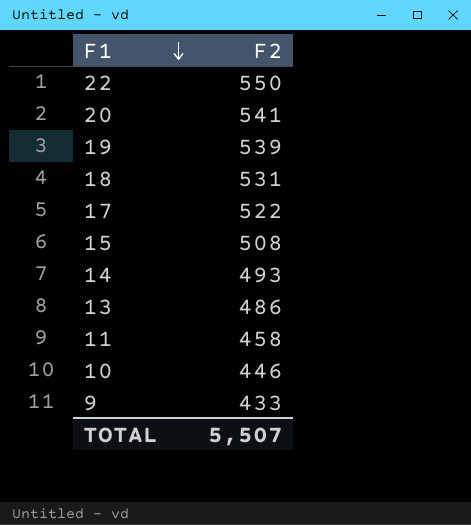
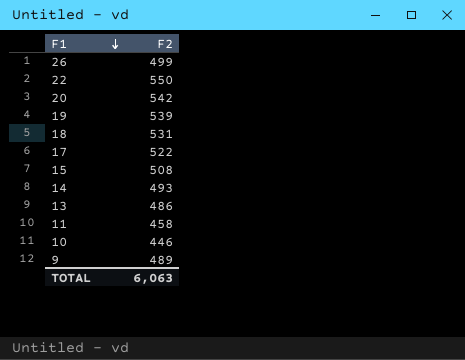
row 26: none -> 499
20 | F2: 541 -> 542
9 | F2: 433 -> 489
TOTAL | F2: 5,507 -> 6,063

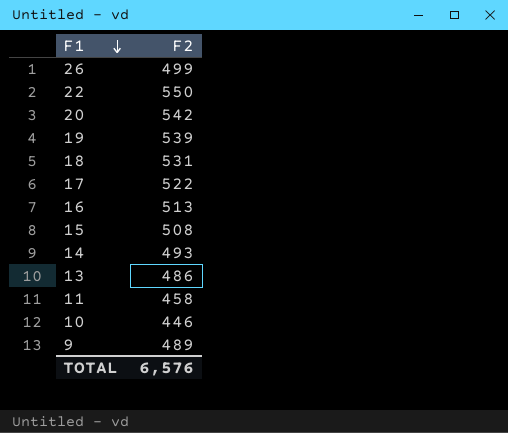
row 16: none -> 513
TOTAL | F2: 6,063 -> 6,576

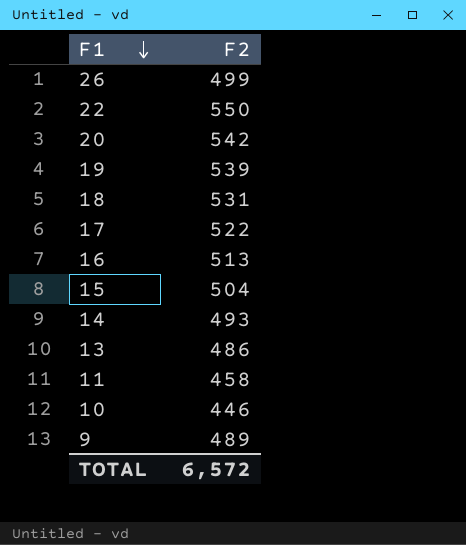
15 | F2: 508 -> 504
TOTAL | F2: 6,576 -> 6,572

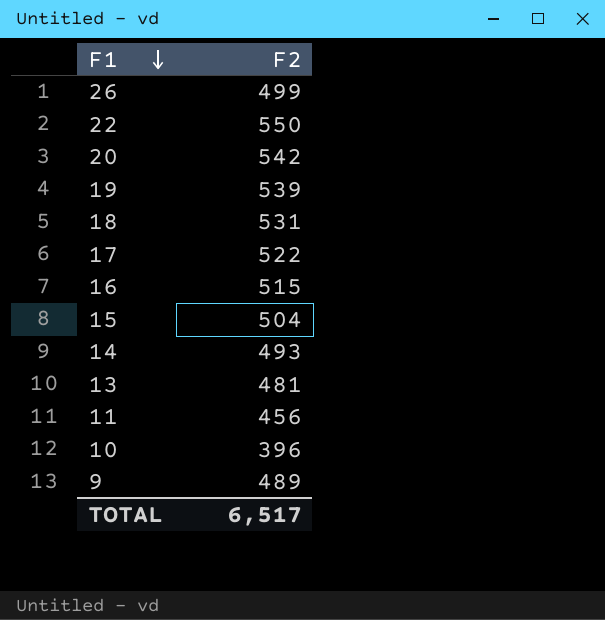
16 | F2: 513 -> 515
13 | F2: 486 -> 481
11 | F2: 458 -> 456
10 | F2: 446 -> 396
TOTAL | F2: 6,572 -> 6,517

